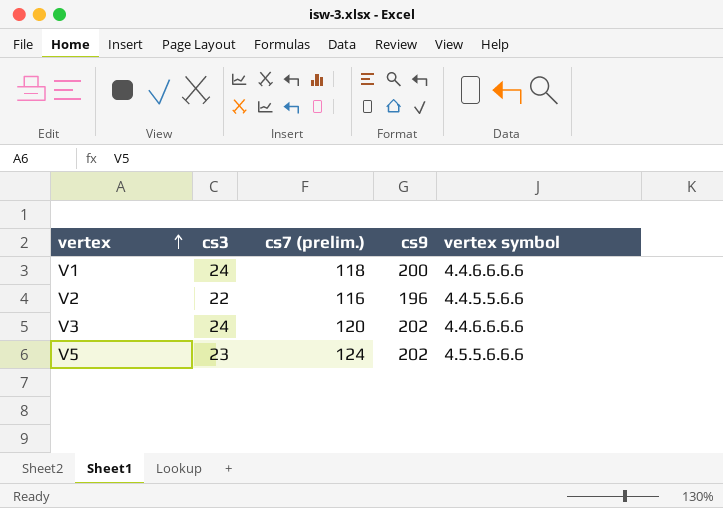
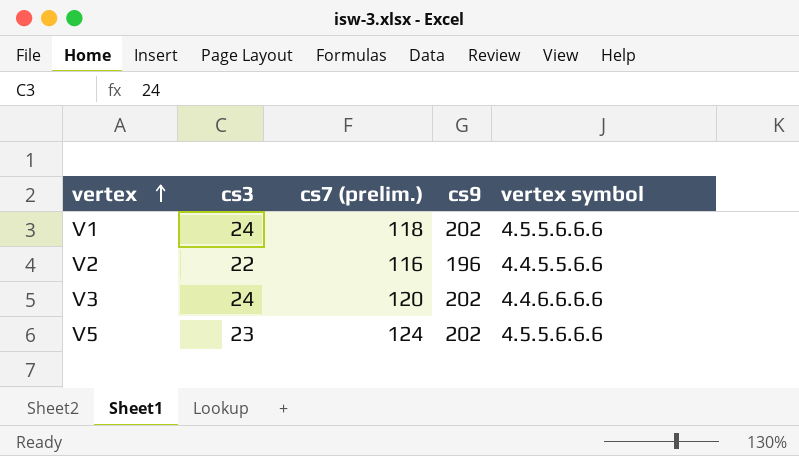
V1 | cs9: 200 -> 202
V1 | vertex symbol: 4.4.6.6.6.6 -> 4.5.5.6.6.6

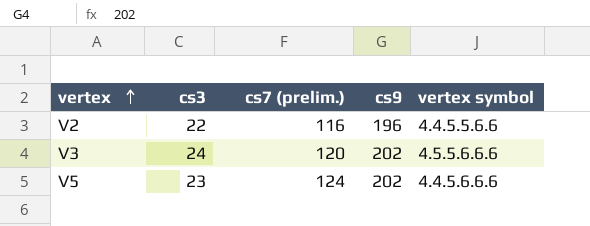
row V1: 24 | 118 | 202 | 4.5.5.6.6.6 -> none
V3 | vertex symbol: 4.4.6.6.6.6 -> 4.5.5.6.6.6
V5 | vertex symbol: 4.5.5.6.6.6 -> 4.4.5.6.6.6

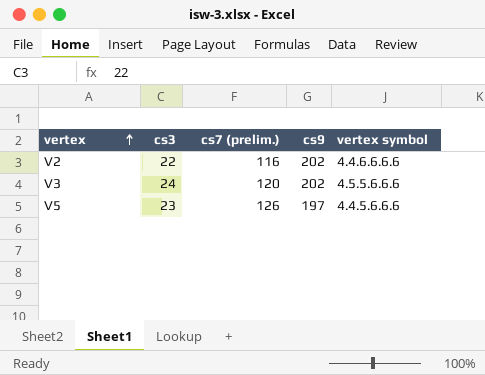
V2 | cs9: 196 -> 202
V2 | vertex symbol: 4.4.5.5.6.6 -> 4.4.6.6.6.6
V5 | cs7 (prelim.): 124 -> 126
V5 | cs9: 202 -> 197

